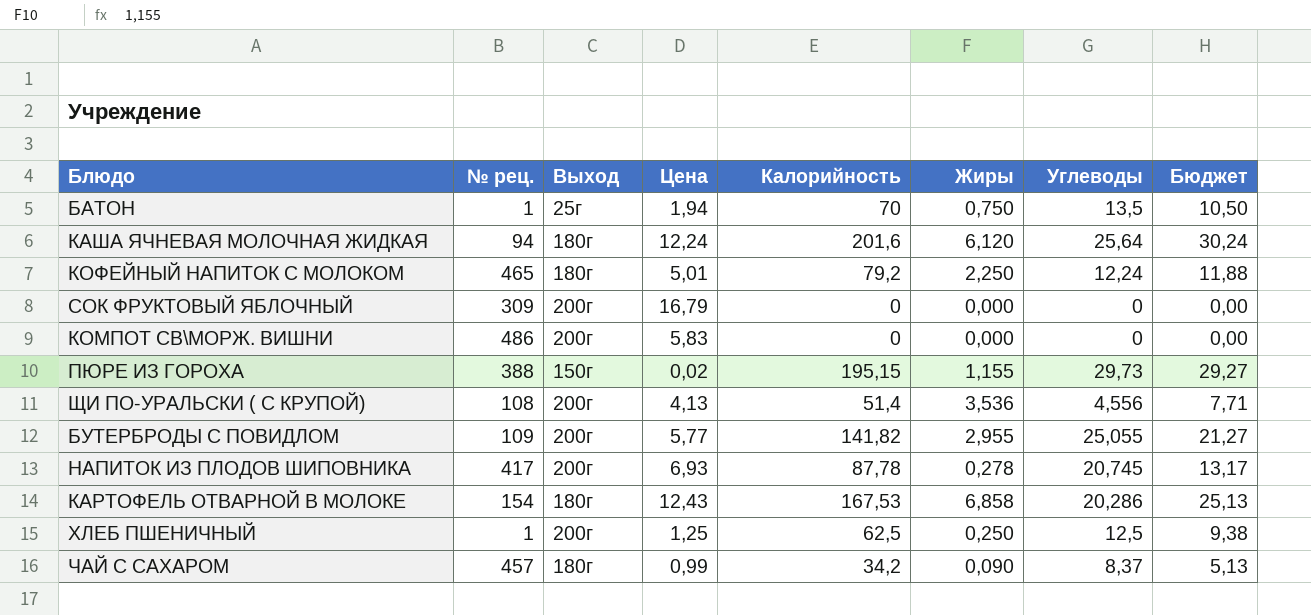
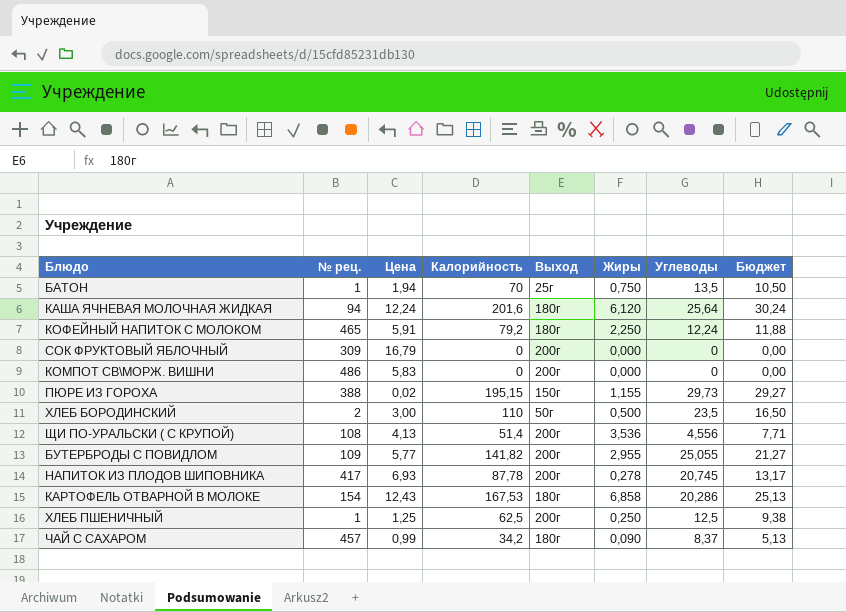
column Выход | position: 3 -> 5
КОФЕЙНЫЙ НАПИТОК С МОЛОКОМ | Цена: 5,01 -> 5,91
row ХЛЕБ БОРОДИНСКИЙ: none -> 2 | 3,00 | 110 | 50г | 0,500 | 23,5 | 16,50

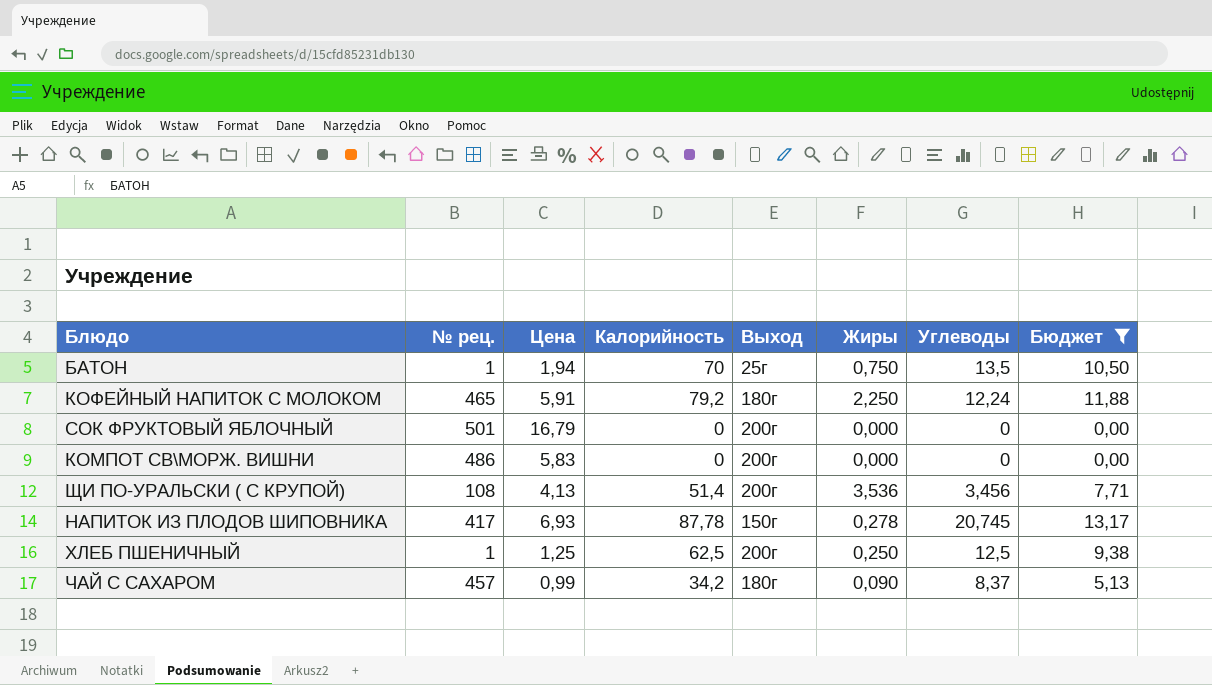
filter: none -> Бюджет <= 13,17
СОК ФРУКТОВЫЙ ЯБЛОЧНЫЙ | № рец.: 309 -> 501
ЩИ ПО-УРАЛЬСКИ ( С КРУПОЙ) | Углеводы: 4,556 -> 3,456
НАПИТОК ИЗ ПЛОДОВ ШИПОВНИКА | Выход: 200г -> 150г

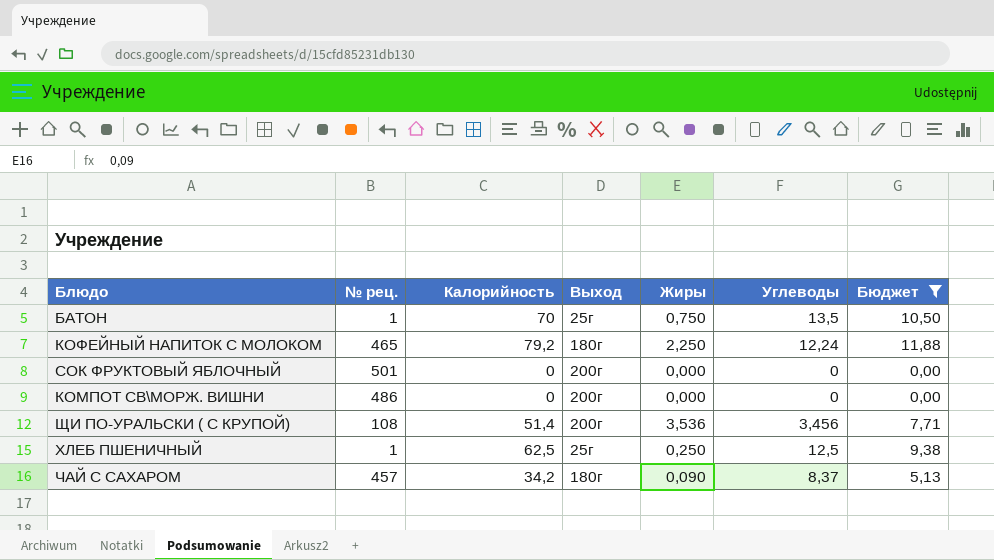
column Цена | position: 3 -> none
row НАПИТОК ИЗ ПЛОДОВ ШИПОВНИКА: 417 | 6,93 | 87,78 | 150г | 0,278 | 20,745 | 13,17 -> none
ХЛЕБ ПШЕНИЧНЫЙ | Выход: 200г -> 25г

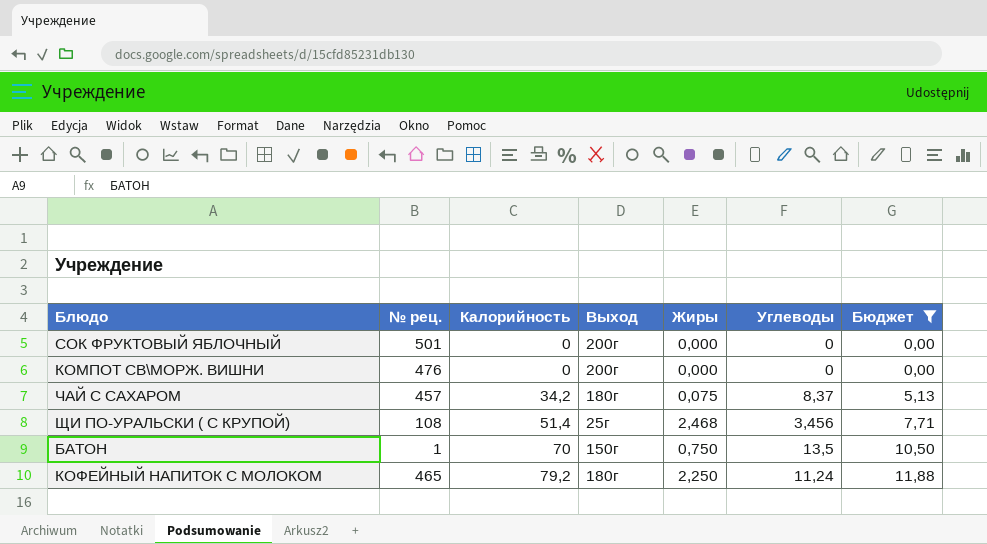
row order: none -> Калорийность ascending
row ХЛЕБ ПШЕНИЧНЫЙ: 1 | 62,5 | 25г | 0,250 | 12,5 | 9,38 -> none
КОМПОТ СВ\МОРЖ. ВИШНИ | № рец.: 486 -> 476
ЧАЙ С САХАРОМ | Жиры: 0,090 -> 0,075
ЩИ ПО-УРАЛЬСКИ ( С КРУПОЙ) | Выход: 200г -> 25г
ЩИ ПО-УРАЛЬСКИ ( С КРУПОЙ) | Жиры: 3,536 -> 2,468
БАТОН | Выход: 25г -> 150г
КОФЕЙНЫЙ НАПИТОК С МОЛОКОМ | Углеводы: 12,24 -> 11,24

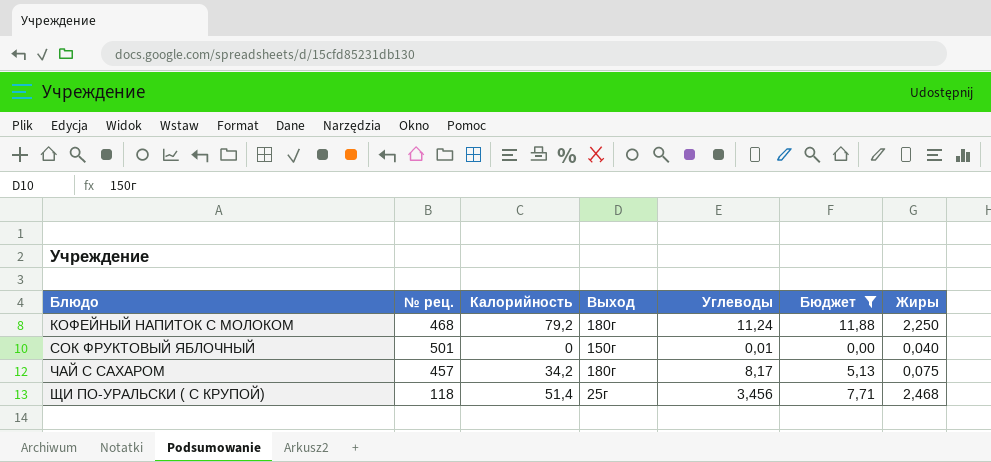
row order: Калорийность ascending -> Блюдо ascending
column Жиры | position: 5 -> 7
row КОМПОТ СВ\МОРЖ. ВИШНИ: 476 | 0 | 200г | 0,000 | 0 | 0,00 -> none
row БАТОН: 1 | 70 | 150г | 0,750 | 13,5 | 10,50 -> none
КОФЕЙНЫЙ НАПИТОК С МОЛОКОМ | № рец.: 465 -> 468
СОК ФРУКТОВЫЙ ЯБЛОЧНЫЙ | Выход: 200г -> 150г
СОК ФРУКТОВЫЙ ЯБЛОЧНЫЙ | Углеводы: 0 -> 0,01
СОК ФРУКТОВЫЙ ЯБЛОЧНЫЙ | Жиры: 0,000 -> 0,040
ЧАЙ С САХАРОМ | Углеводы: 8,37 -> 8,17
ЩИ ПО-УРАЛЬСКИ ( С КРУПОЙ) | № рец.: 108 -> 118

